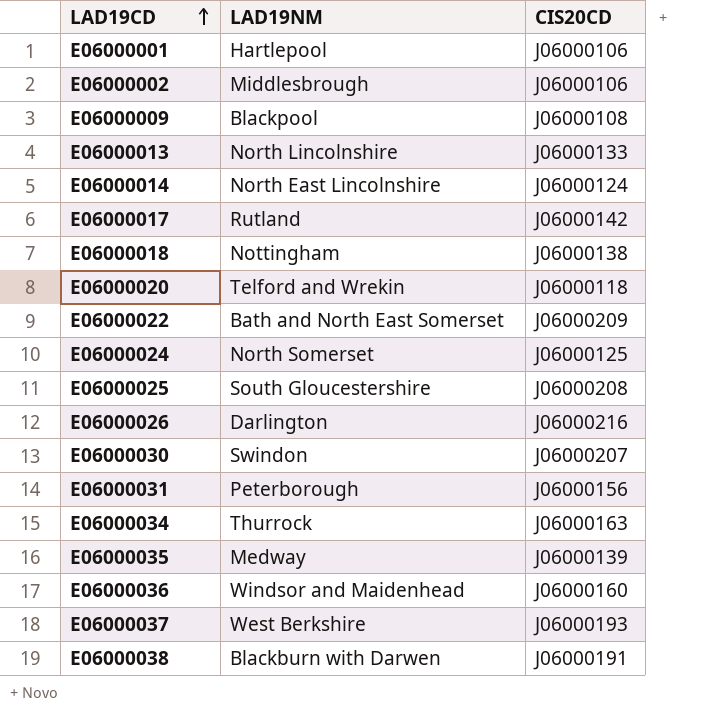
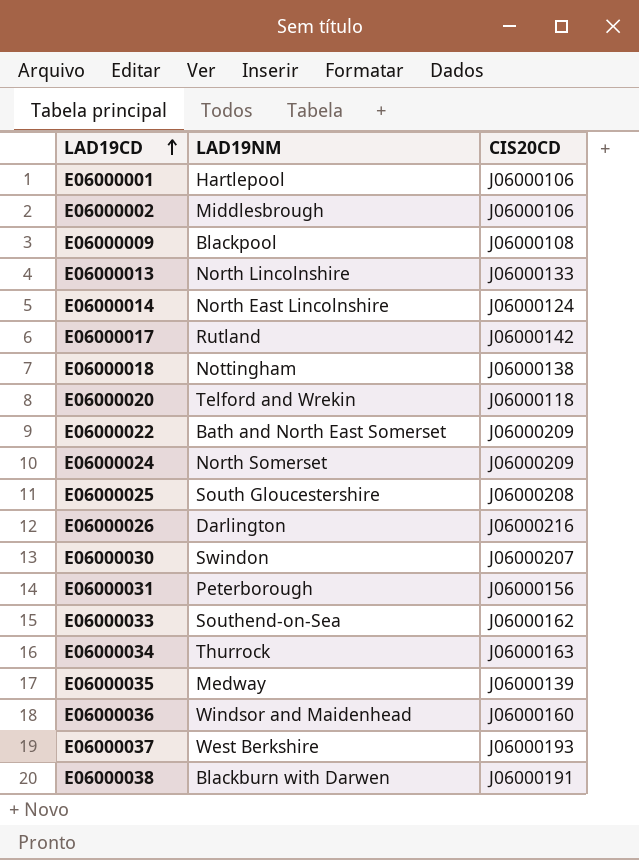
E06000024 | CIS20CD: J06000125 -> J06000209
row E06000033: none -> Southend-on-Sea | J06000162

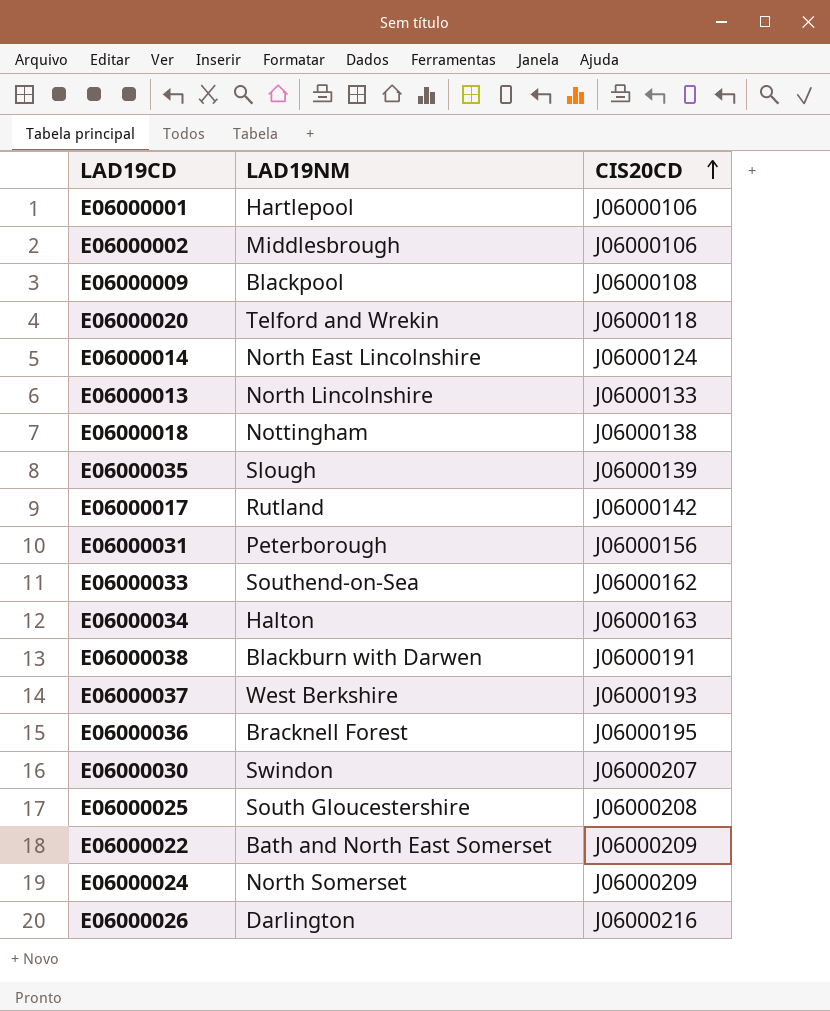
row order: LAD19CD ascending -> CIS20CD ascending
E06000035 | LAD19NM: Medway -> Slough
E06000034 | LAD19NM: Thurrock -> Halton
E06000036 | LAD19NM: Windsor and Maidenhead -> Bracknell Forest
E06000036 | CIS20CD: J06000160 -> J06000195

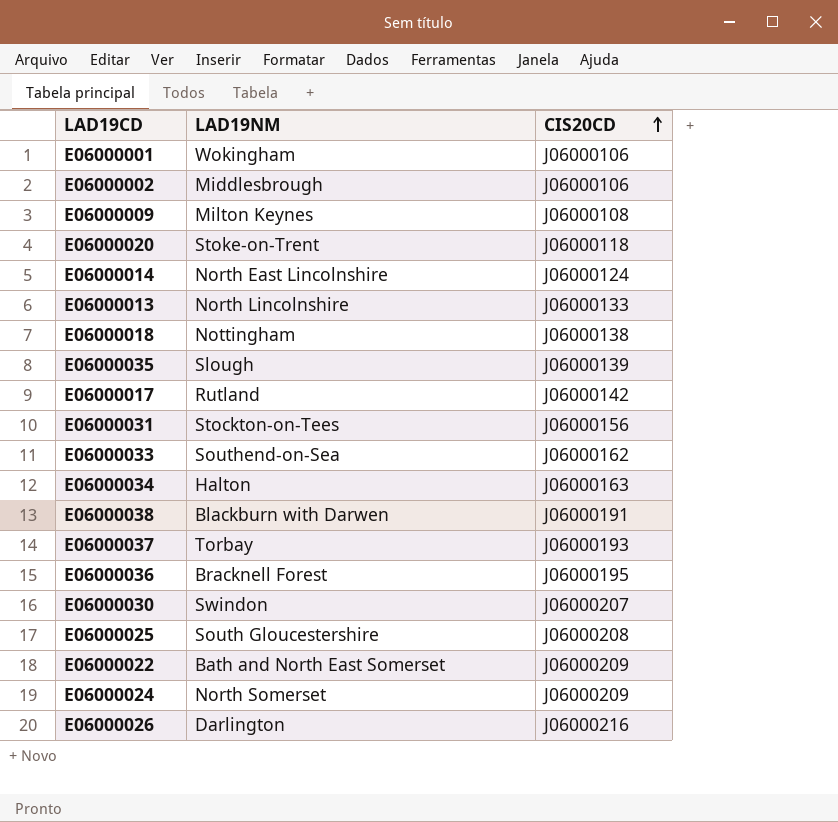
E06000001 | LAD19NM: Hartlepool -> Wokingham
E06000009 | LAD19NM: Blackpool -> Milton Keynes
E06000020 | LAD19NM: Telford and Wrekin -> Stoke-on-Trent
E06000031 | LAD19NM: Peterborough -> Stockton-on-Tees
E06000037 | LAD19NM: West Berkshire -> Torbay

